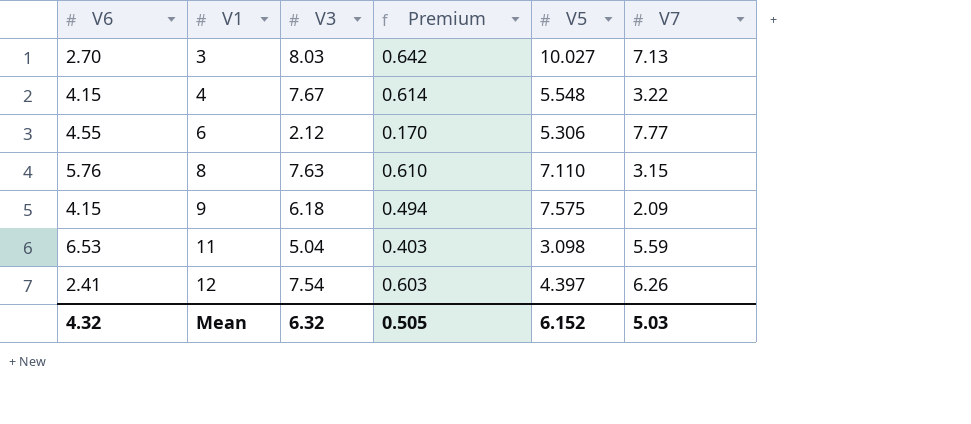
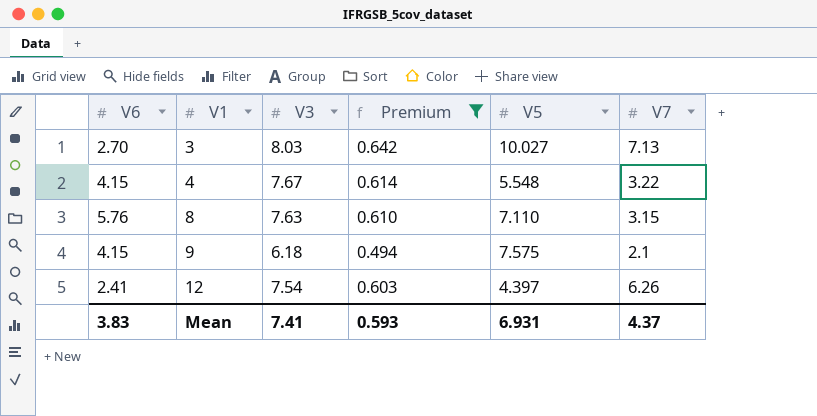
filter: none -> Premium >= 0.494
9 | V7: 2.09 -> 2.1
Mean | V6: 4.32 -> 3.83
Mean | V3: 6.32 -> 7.41
Mean | Premium: 0.505 -> 0.593
Mean | V5: 6.152 -> 6.931
Mean | V7: 5.03 -> 4.37

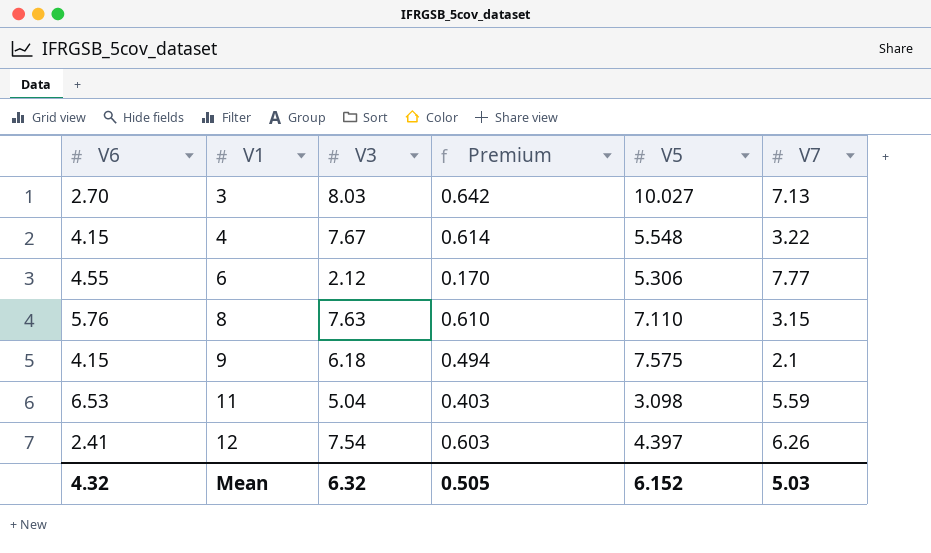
filter: Premium >= 0.494 -> none
Mean | V6: 3.83 -> 4.32
Mean | V3: 7.41 -> 6.32
Mean | Premium: 0.593 -> 0.505
Mean | V5: 6.931 -> 6.152
Mean | V7: 4.37 -> 5.03

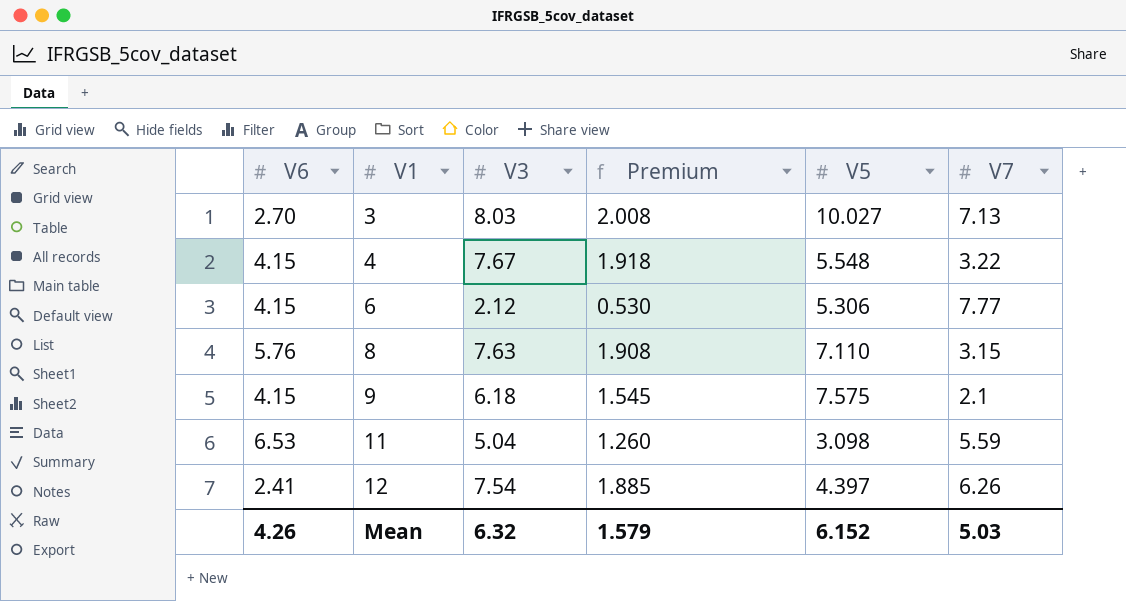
column Premium | formula: [V3] * 0.08 -> [V3] * 0.25
6 | V6: 4.55 -> 4.15
Mean | V6: 4.32 -> 4.26
Mean | Premium: 0.505 -> 1.579

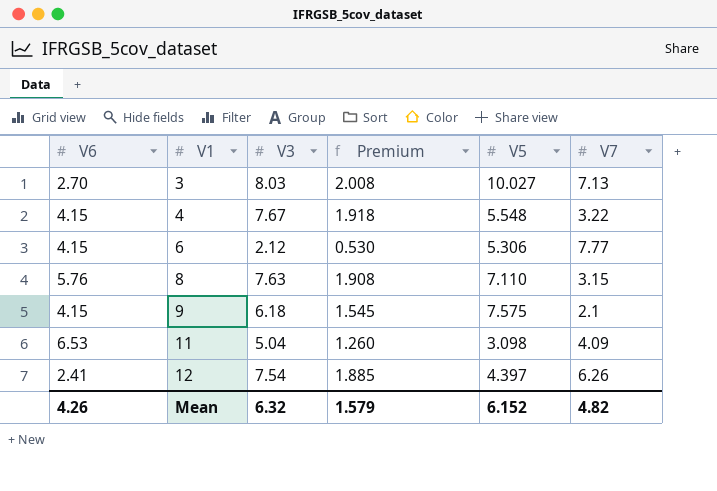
11 | V7: 5.59 -> 4.09
Mean | V7: 5.03 -> 4.82

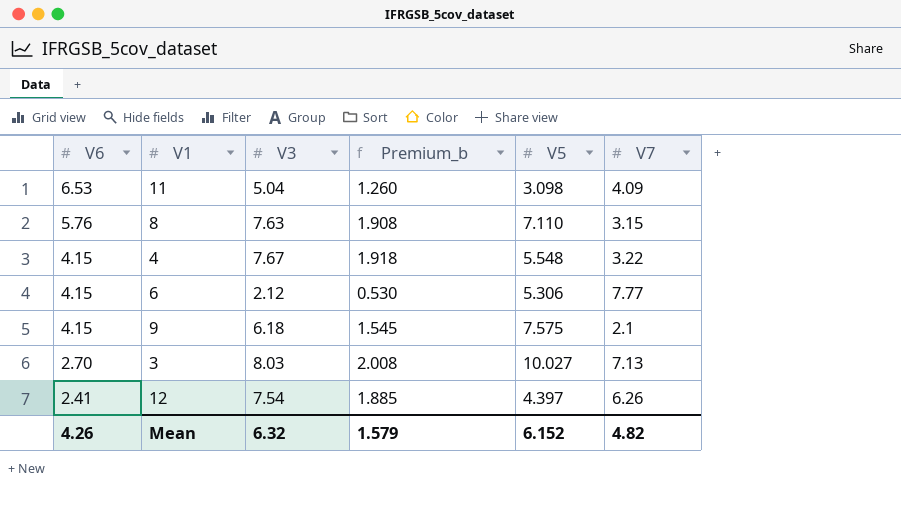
row order: V1 ascending -> V6 descending
column name: Premium -> Premium_b

